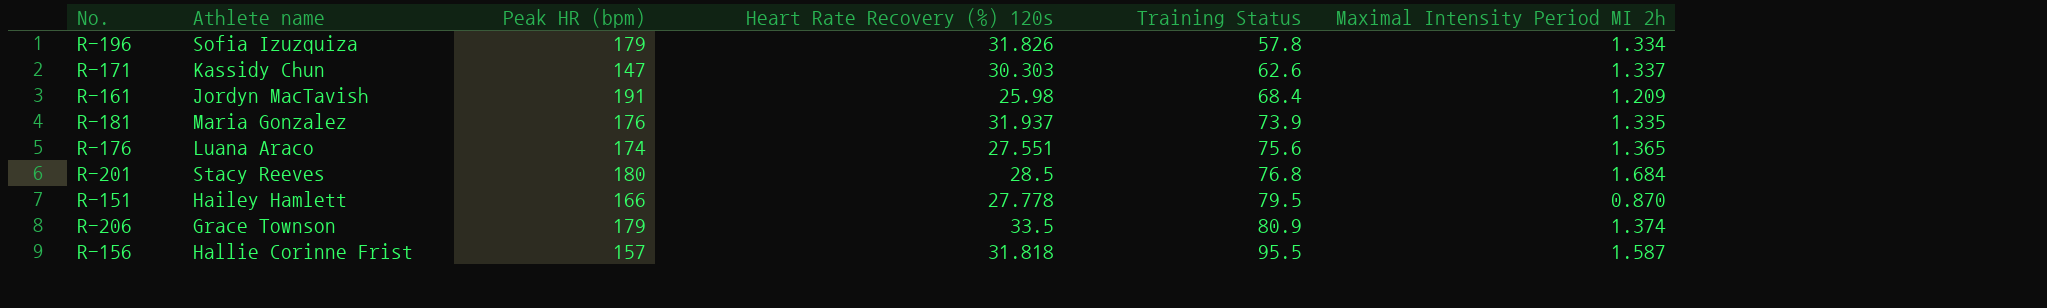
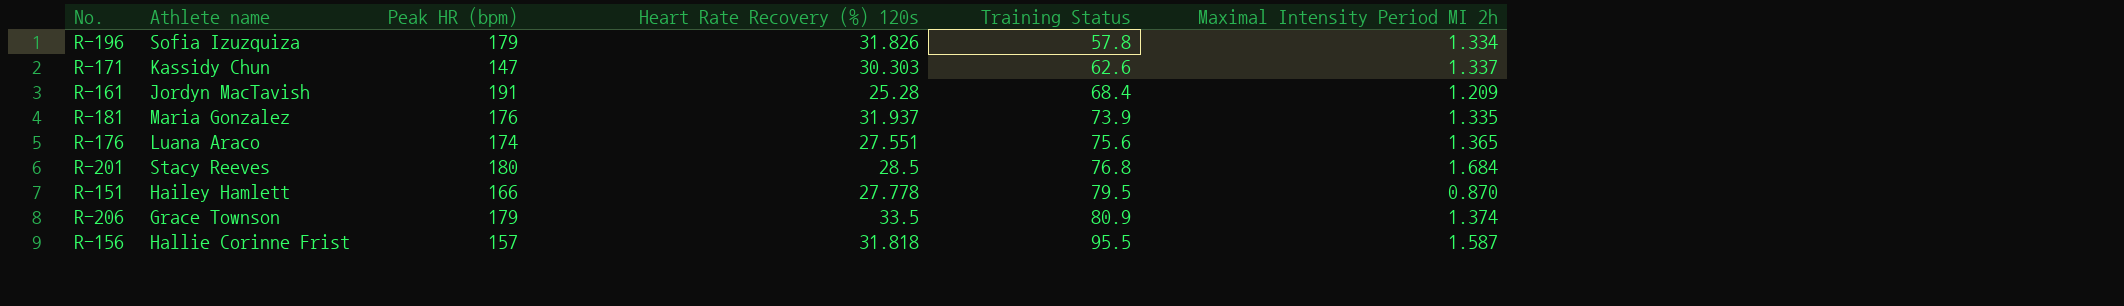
R-161 | Heart Rate Recovery (%) 120s: 25.98 -> 25.28

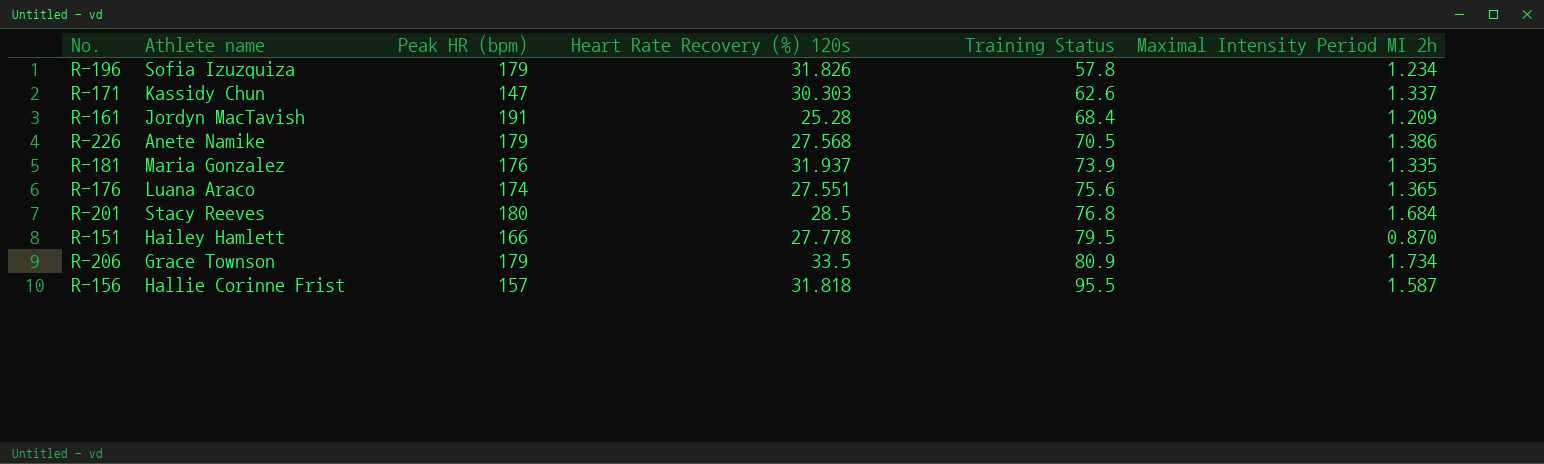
R-196 | Maximal Intensity Period MI 2h: 1.334 -> 1.234
row R-226: none -> Anete Namike | 179 | 27.568 | 70.5 | 1.386
R-206 | Maximal Intensity Period MI 2h: 1.374 -> 1.734

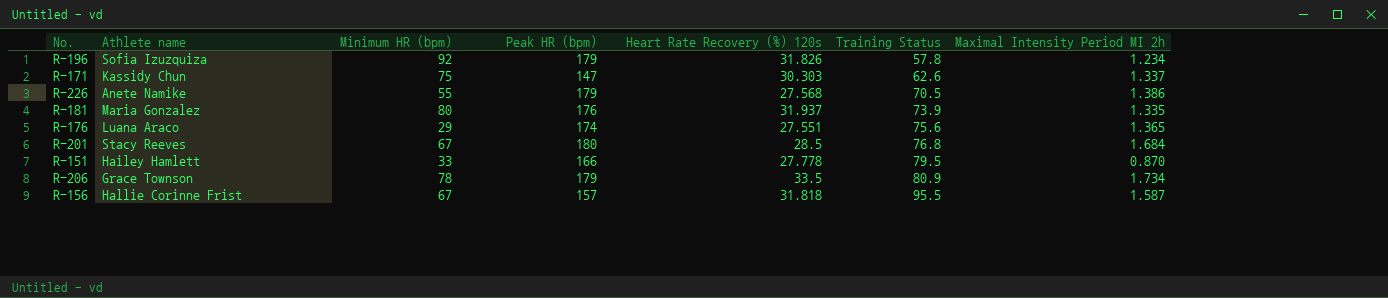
column Minimum HR (bpm) | position: none -> 3
row R-161: Jordyn MacTavish | 191 | 25.28 | 68.4 | 1.209 -> none

